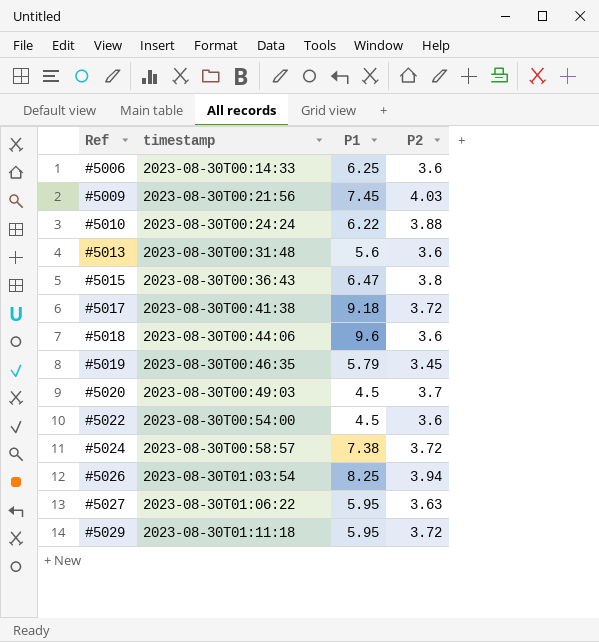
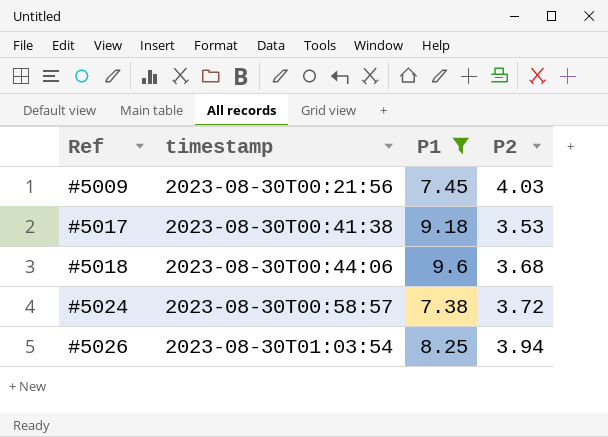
filter: none -> P1 >= 7.38
#5017 | P2: 3.72 -> 3.53
#5018 | P2: 3.6 -> 3.68

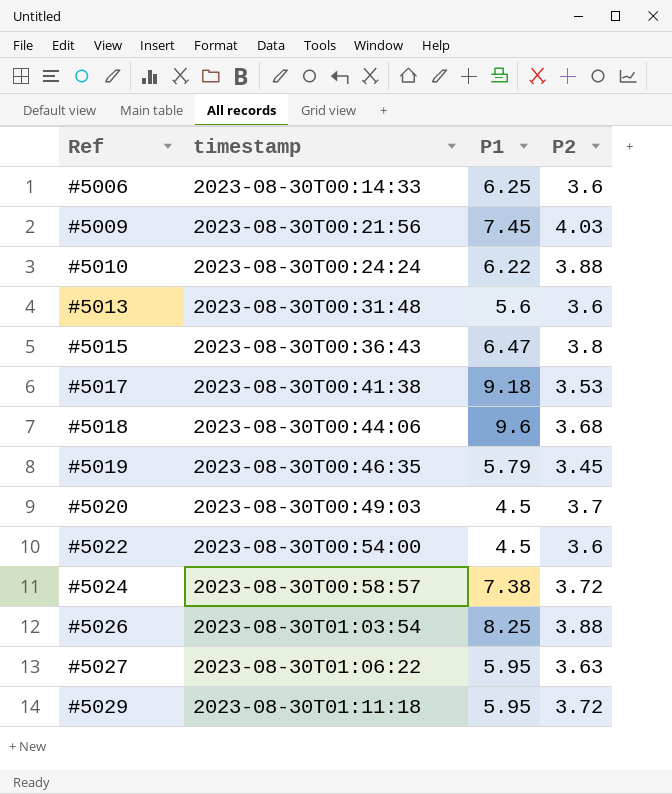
filter: P1 >= 7.38 -> none
#5026 | P2: 3.94 -> 3.88

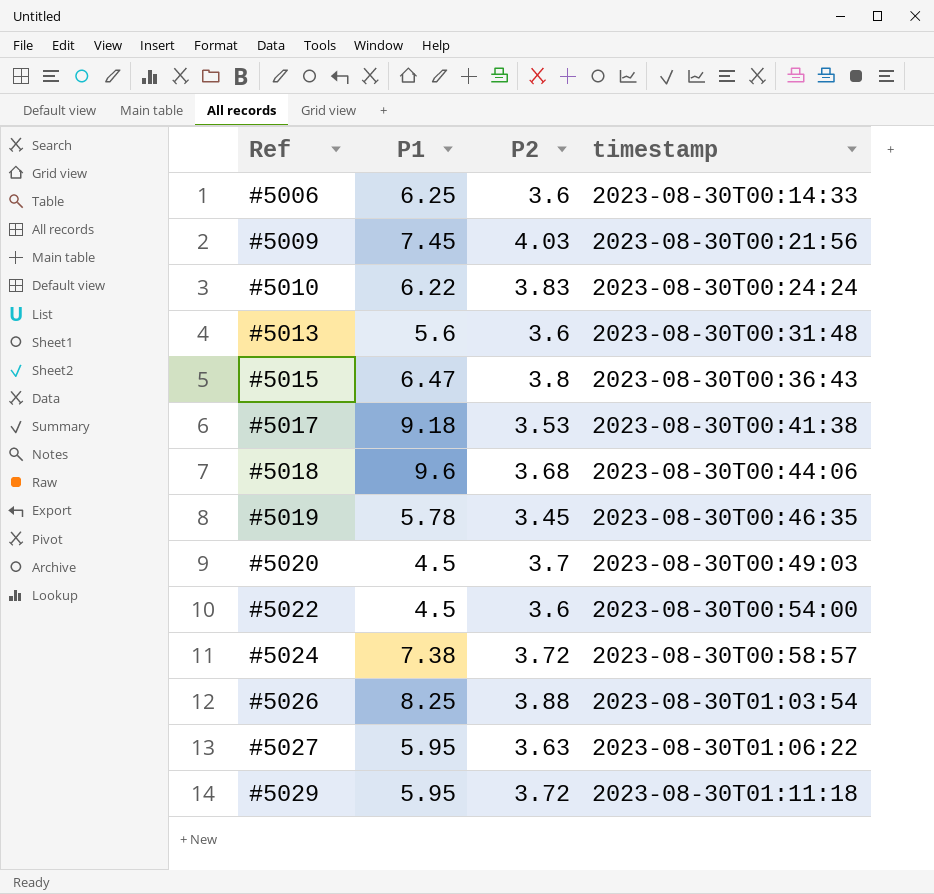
column timestamp | position: 2 -> 4
#5010 | P2: 3.88 -> 3.83
#5019 | P1: 5.79 -> 5.78

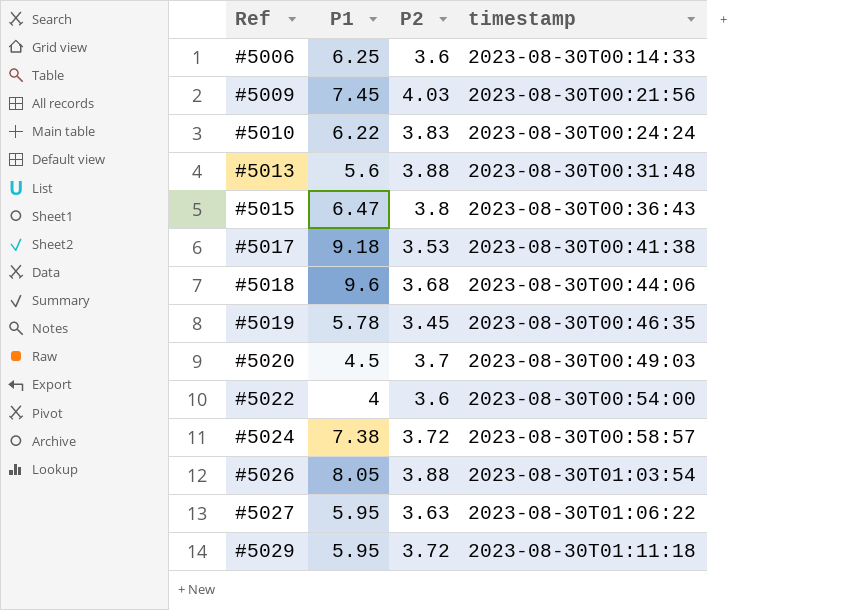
#5013 | P2: 3.6 -> 3.88
#5022 | P1: 4.5 -> 4
#5026 | P1: 8.25 -> 8.05

